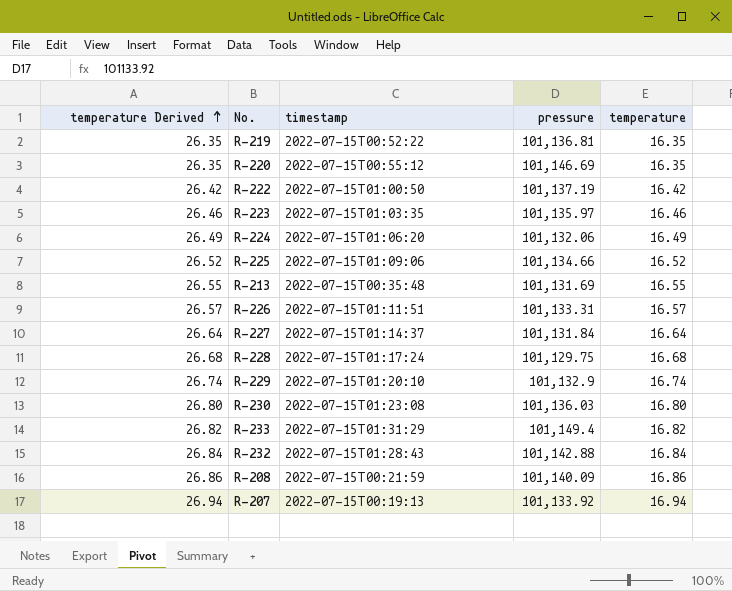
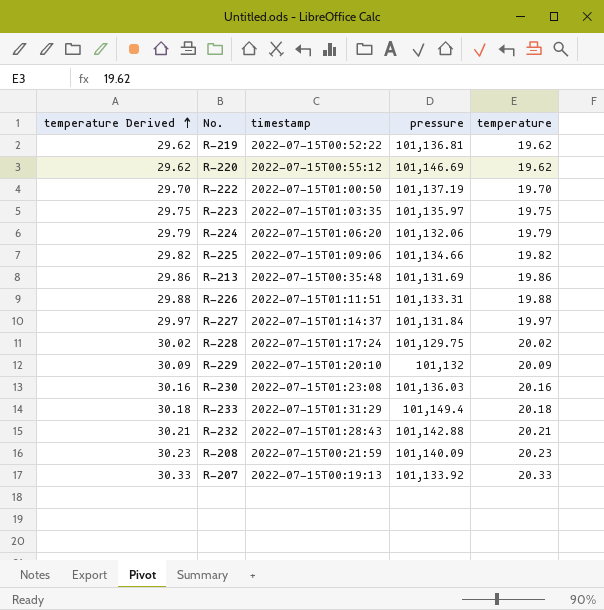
R-219 | temperature Derived: 26.35 -> 29.62
R-219 | temperature: 16.35 -> 19.62
R-220 | temperature Derived: 26.35 -> 29.62
R-220 | temperature: 16.35 -> 19.62
R-222 | temperature Derived: 26.42 -> 29.70
R-222 | temperature: 16.42 -> 19.70
R-223 | temperature Derived: 26.46 -> 29.75
R-223 | temperature: 16.46 -> 19.75
R-224 | temperature Derived: 26.49 -> 29.79
R-224 | temperature: 16.49 -> 19.79
R-225 | temperature Derived: 26.52 -> 29.82
R-225 | temperature: 16.52 -> 19.82
R-213 | temperature Derived: 26.55 -> 29.86
R-213 | temperature: 16.55 -> 19.86
R-226 | temperature Derived: 26.57 -> 29.88
R-226 | temperature: 16.57 -> 19.88
R-227 | temperature Derived: 26.64 -> 29.97
R-227 | temperature: 16.64 -> 19.97
R-228 | temperature Derived: 26.68 -> 30.02
R-228 | temperature: 16.68 -> 20.02
R-229 | temperature Derived: 26.74 -> 30.09
R-229 | pressure: 101,132.9 -> 101,132
R-229 | temperature: 16.74 -> 20.09
R-230 | temperature Derived: 26.80 -> 30.16
R-230 | temperature: 16.80 -> 20.16
R-233 | temperature Derived: 26.82 -> 30.18
R-233 | temperature: 16.82 -> 20.18
R-232 | temperature Derived: 26.84 -> 30.21
R-232 | temperature: 16.84 -> 20.21
R-208 | temperature Derived: 26.86 -> 30.23
R-208 | temperature: 16.86 -> 20.23
R-207 | temperature Derived: 26.94 -> 30.33
R-207 | temperature: 16.94 -> 20.33

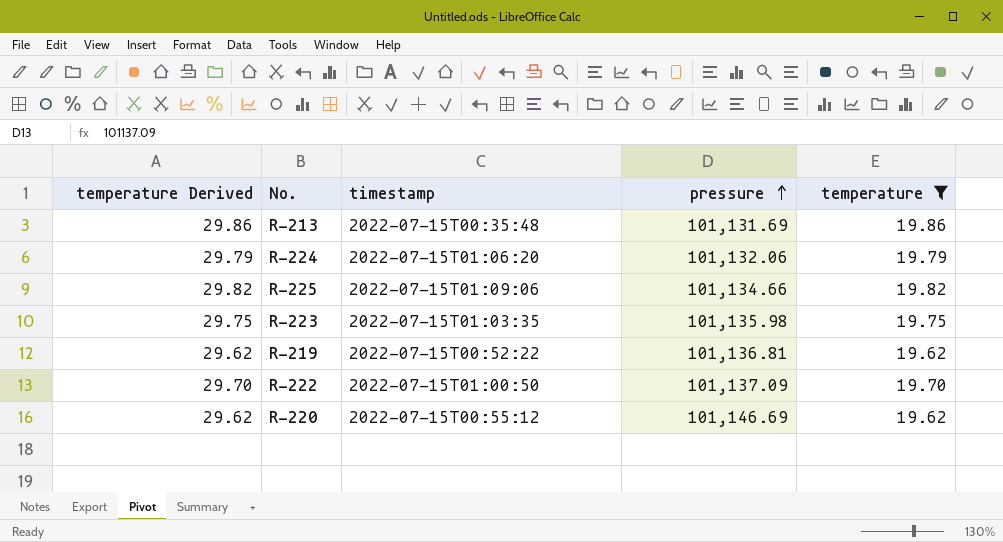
filter: none -> temperature <= 19.86
row order: temperature Derived ascending -> pressure ascending
R-223 | pressure: 101,135.97 -> 101,135.98
R-222 | pressure: 101,137.19 -> 101,137.09

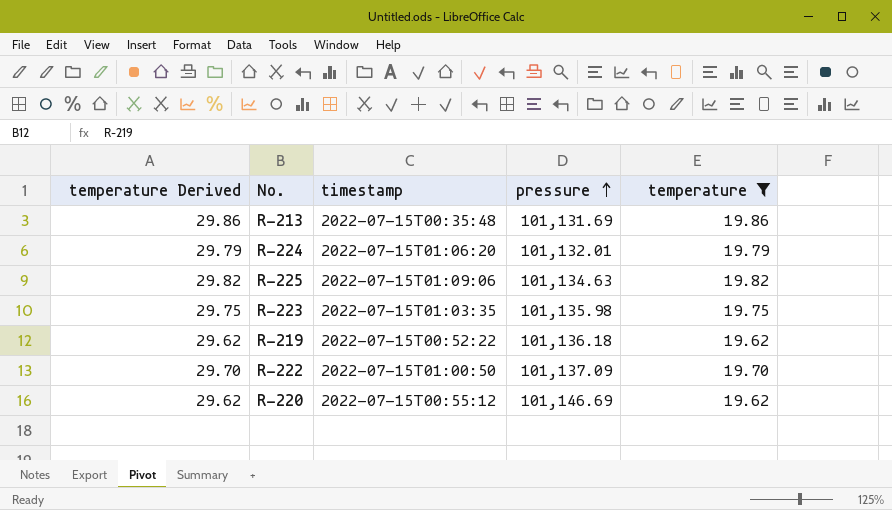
R-224 | pressure: 101,132.06 -> 101,132.01
R-225 | pressure: 101,134.66 -> 101,134.63
R-219 | pressure: 101,136.81 -> 101,136.18

